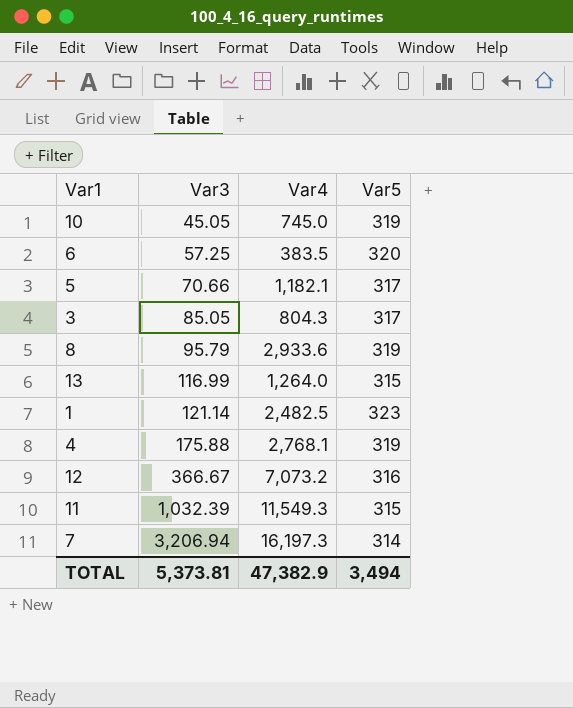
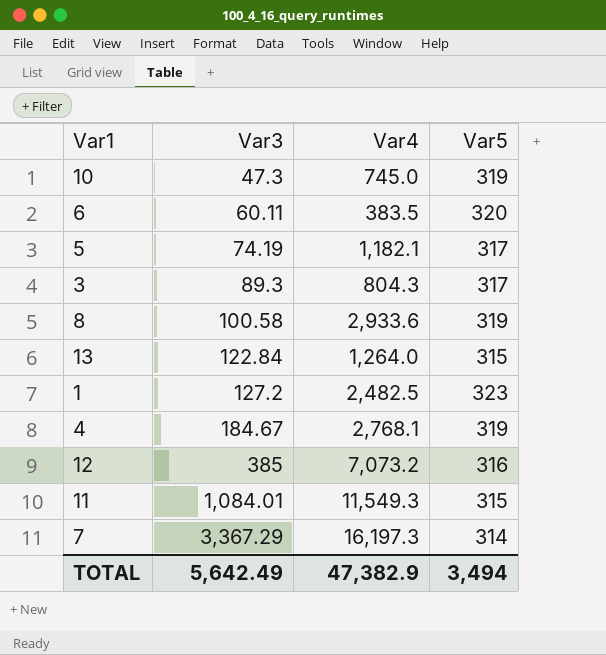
10 | Var3: 45.05 -> 47.3
6 | Var3: 57.25 -> 60.11
5 | Var3: 70.66 -> 74.19
3 | Var3: 85.05 -> 89.3
8 | Var3: 95.79 -> 100.58
13 | Var3: 116.99 -> 122.84
1 | Var3: 121.14 -> 127.2
4 | Var3: 175.88 -> 184.67
12 | Var3: 366.67 -> 385
11 | Var3: 1,032.39 -> 1,084.01
7 | Var3: 3,206.94 -> 3,367.29
TOTAL | Var3: 5,373.81 -> 5,642.49

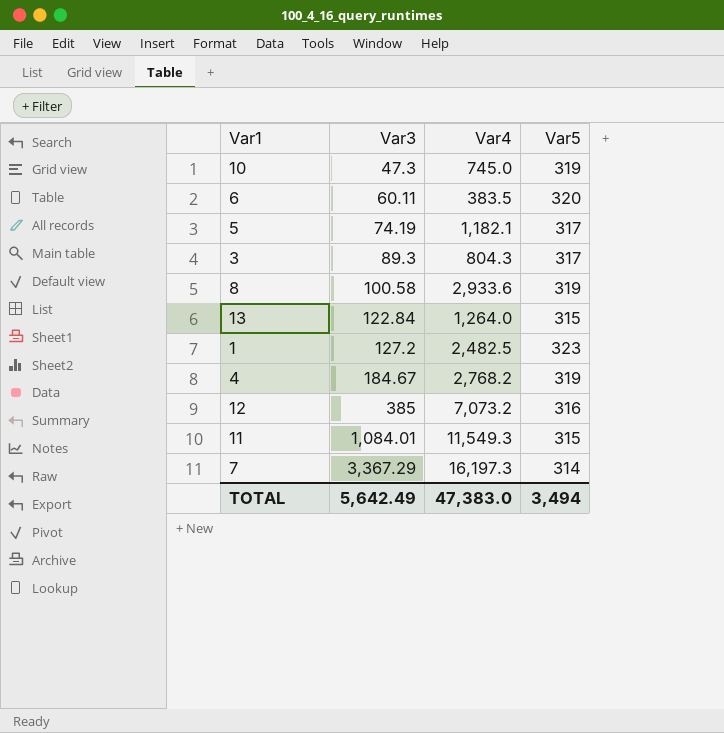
4 | Var4: 2,768.1 -> 2,768.2
TOTAL | Var4: 47,382.9 -> 47,383.0

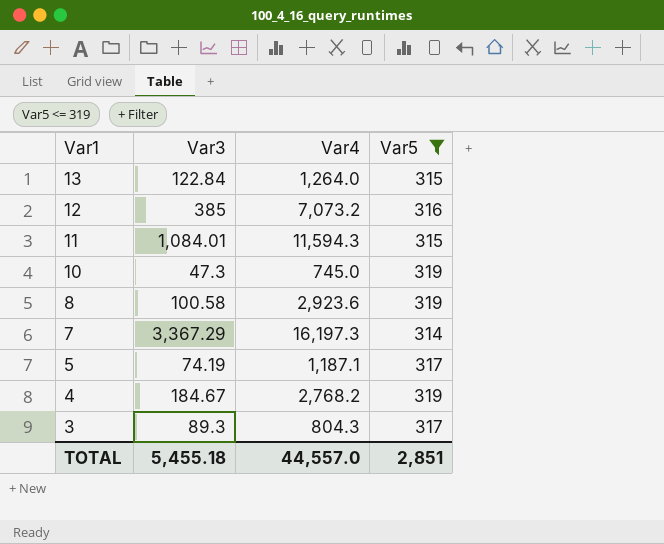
filter: none -> Var5 <= 319
row order: Var3 ascending -> Var1 descending
11 | Var4: 11,549.3 -> 11,594.3
8 | Var4: 2,933.6 -> 2,923.6
5 | Var4: 1,182.1 -> 1,187.1
TOTAL | Var3: 5,642.49 -> 5,455.18
TOTAL | Var4: 47,383.0 -> 44,557.0
TOTAL | Var5: 3,494 -> 2,851

